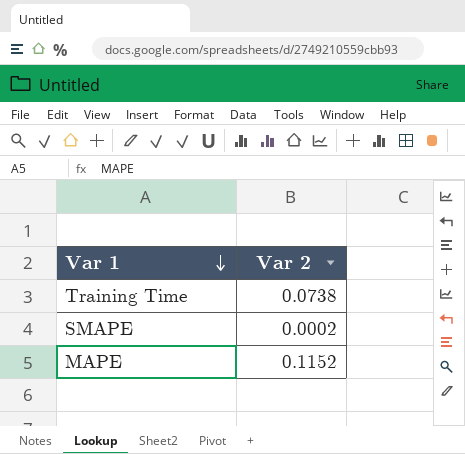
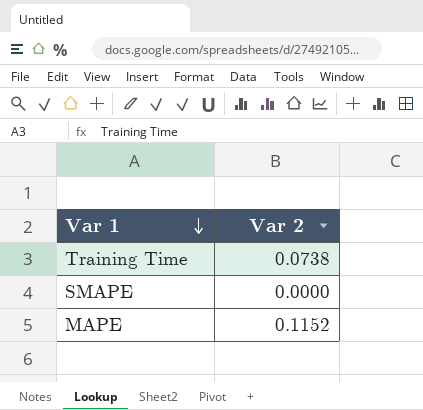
SMAPE | Var 2: 0.0002 -> 0.0000

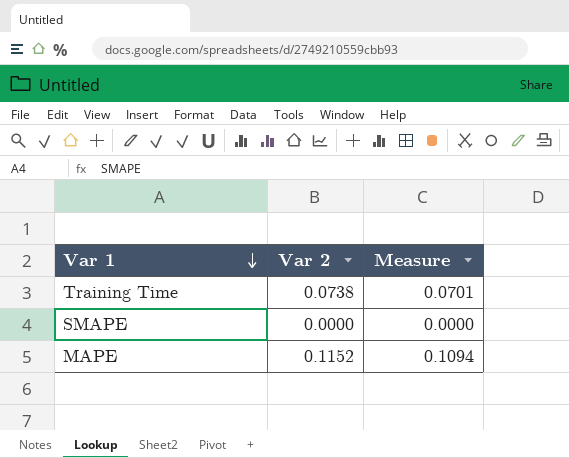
column Measure | formula: none -> [Var 2] * 0.95

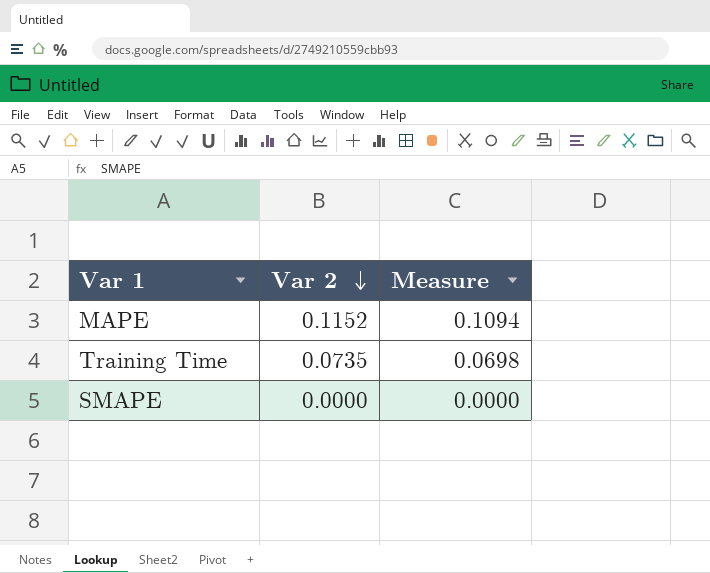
row order: Var 1 descending -> Var 2 descending
Training Time | Var 2: 0.0738 -> 0.0735
Training Time | Measure: 0.0701 -> 0.0698

